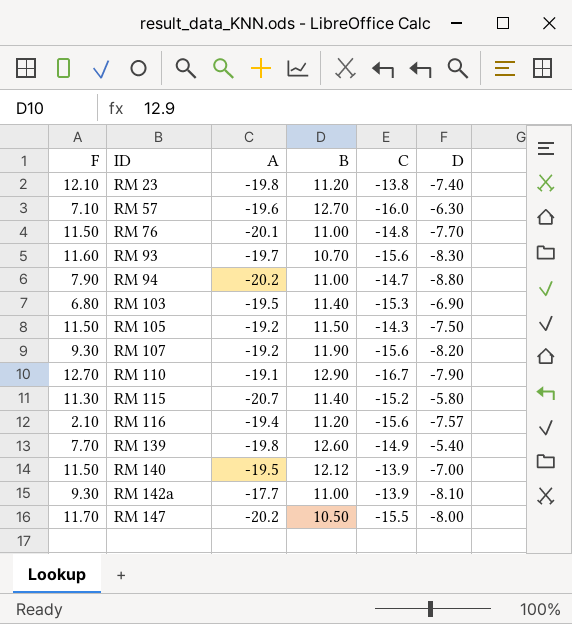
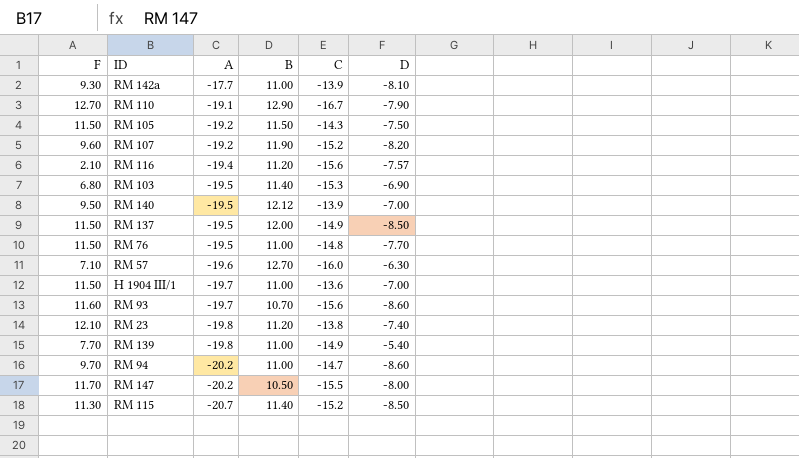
row order: ID ascending -> A descending
RM 107 | F: 9.30 -> 9.60
RM 107 | C: -15.6 -> -15.2
RM 140 | F: 11.50 -> 9.50
row RM 137: none -> 11.50 | -19.5 | 12.00 | -14.9 | -8.50
RM 76 | A: -20.1 -> -19.5
row H 1904 III/1: none -> 11.50 | -19.7 | 11.00 | -13.6 | -7.00
RM 93 | D: -8.30 -> -8.60
RM 139 | B: 12.60 -> 11.00
RM 94 | F: 7.90 -> 9.70
RM 94 | D: -8.80 -> -8.60
RM 115 | D: -5.80 -> -8.50

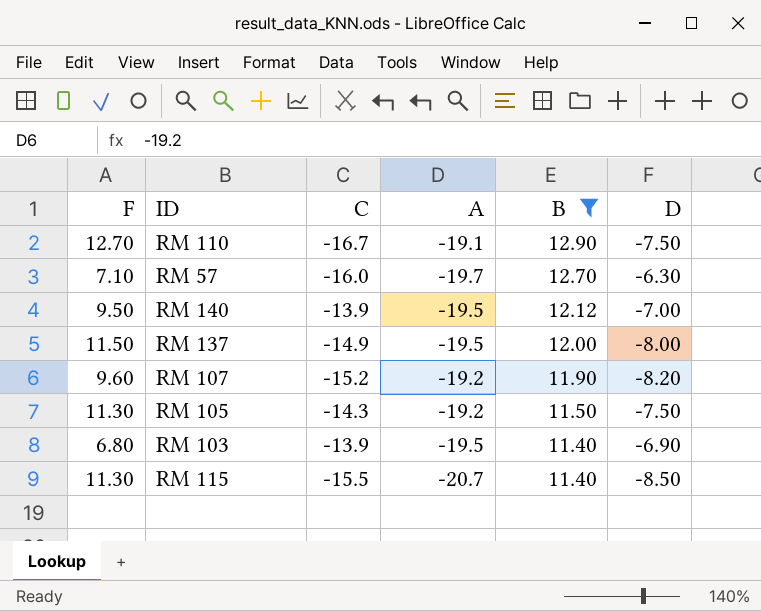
filter: none -> B >= 11.40
row order: A descending -> B descending
column C | position: 5 -> 3
RM 110 | D: -7.90 -> -7.50
RM 57 | A: -19.6 -> -19.7
RM 137 | D: -8.50 -> -8.00
RM 105 | F: 11.50 -> 11.30
RM 103 | C: -15.3 -> -13.9
RM 115 | C: -15.2 -> -15.5

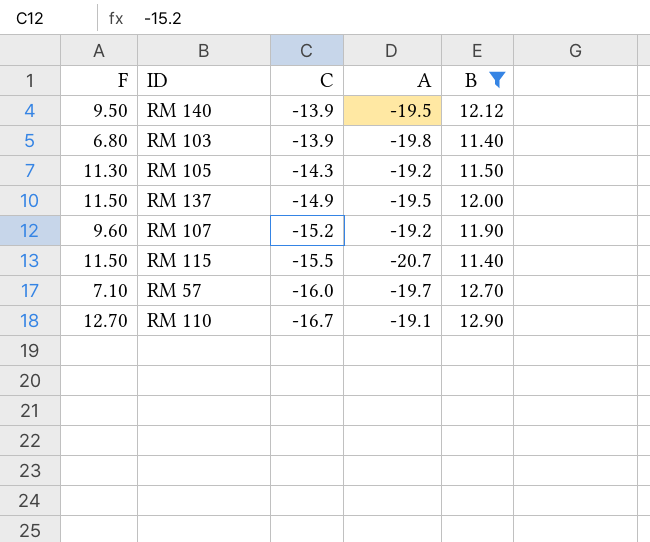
row order: B descending -> C descending
column D | position: 6 -> none
RM 103 | A: -19.5 -> -19.8
RM 115 | F: 11.30 -> 11.50

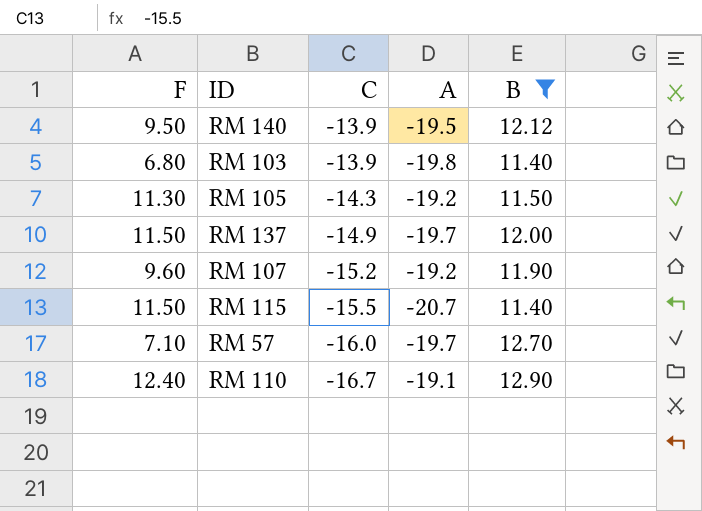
RM 137 | A: -19.5 -> -19.7
RM 110 | F: 12.70 -> 12.40

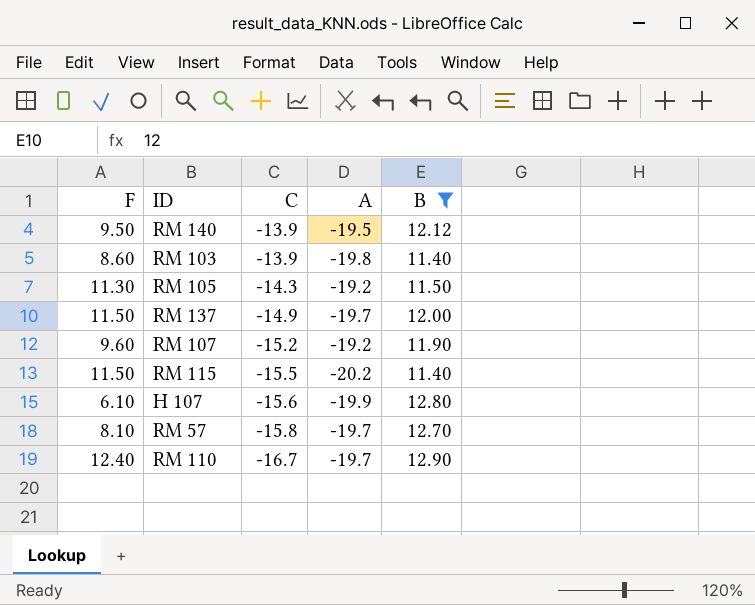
RM 103 | F: 6.80 -> 8.60
RM 115 | A: -20.7 -> -20.2
row H 107: none -> 6.10 | -15.6 | -19.9 | 12.80
RM 57 | F: 7.10 -> 8.10
RM 57 | C: -16.0 -> -15.8
RM 110 | A: -19.1 -> -19.7

